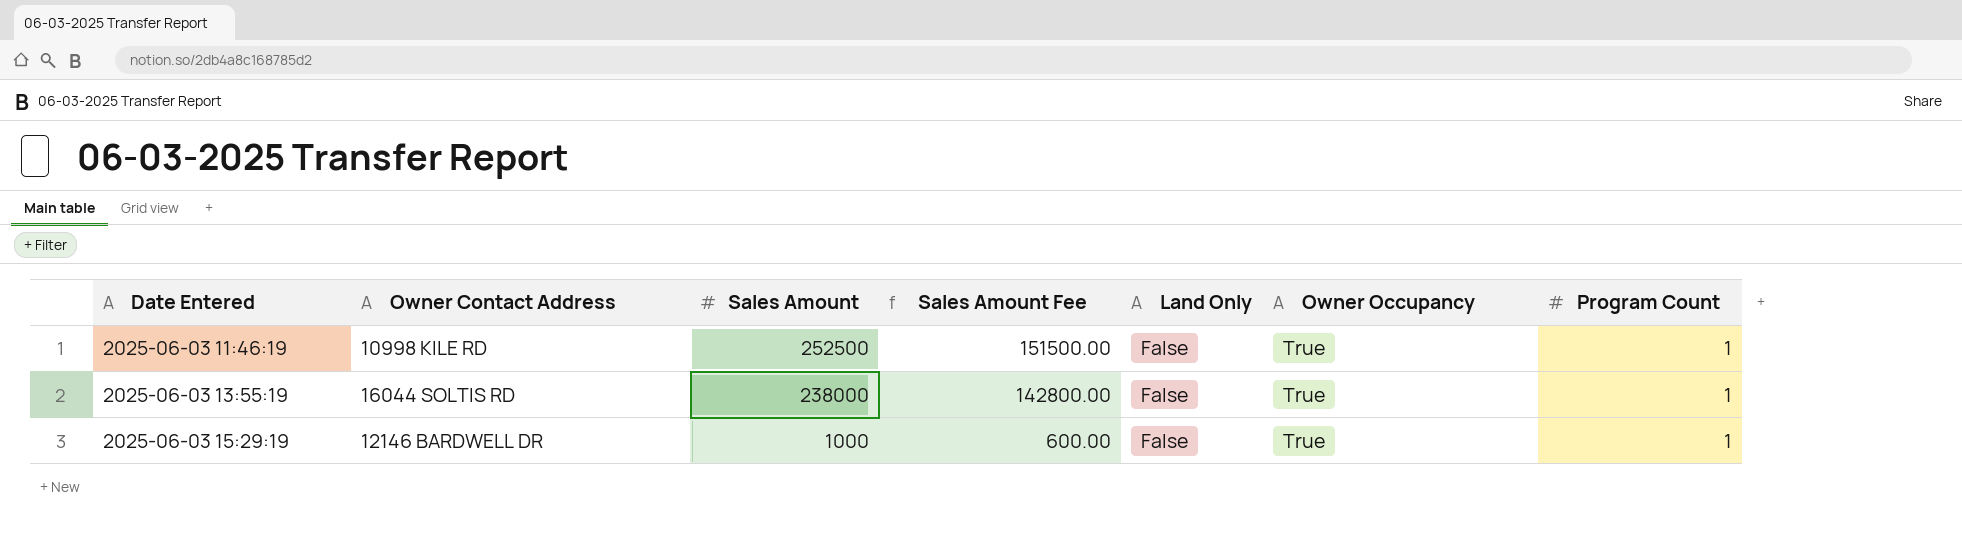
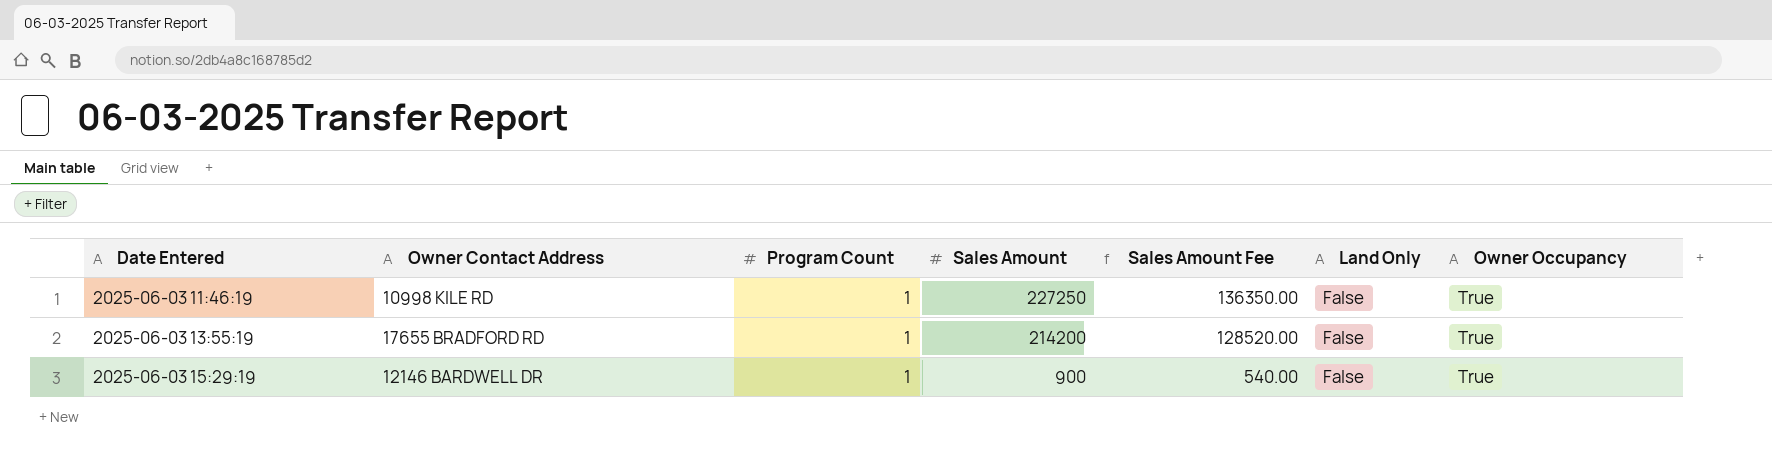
column Program Count | position: 7 -> 3
2025-06-03 11:46:19 | Sales Amount: 252500 -> 227250
2025-06-03 11:46:19 | Sales Amount Fee: 151500.00 -> 136350.00
2025-06-03 13:55:19 | Owner Contact Address: 16044 SOLTIS RD -> 17655 BRADFORD RD
2025-06-03 13:55:19 | Sales Amount: 238000 -> 214200
2025-06-03 13:55:19 | Sales Amount Fee: 142800.00 -> 128520.00
2025-06-03 15:29:19 | Sales Amount: 1000 -> 900
2025-06-03 15:29:19 | Sales Amount Fee: 600.00 -> 540.00

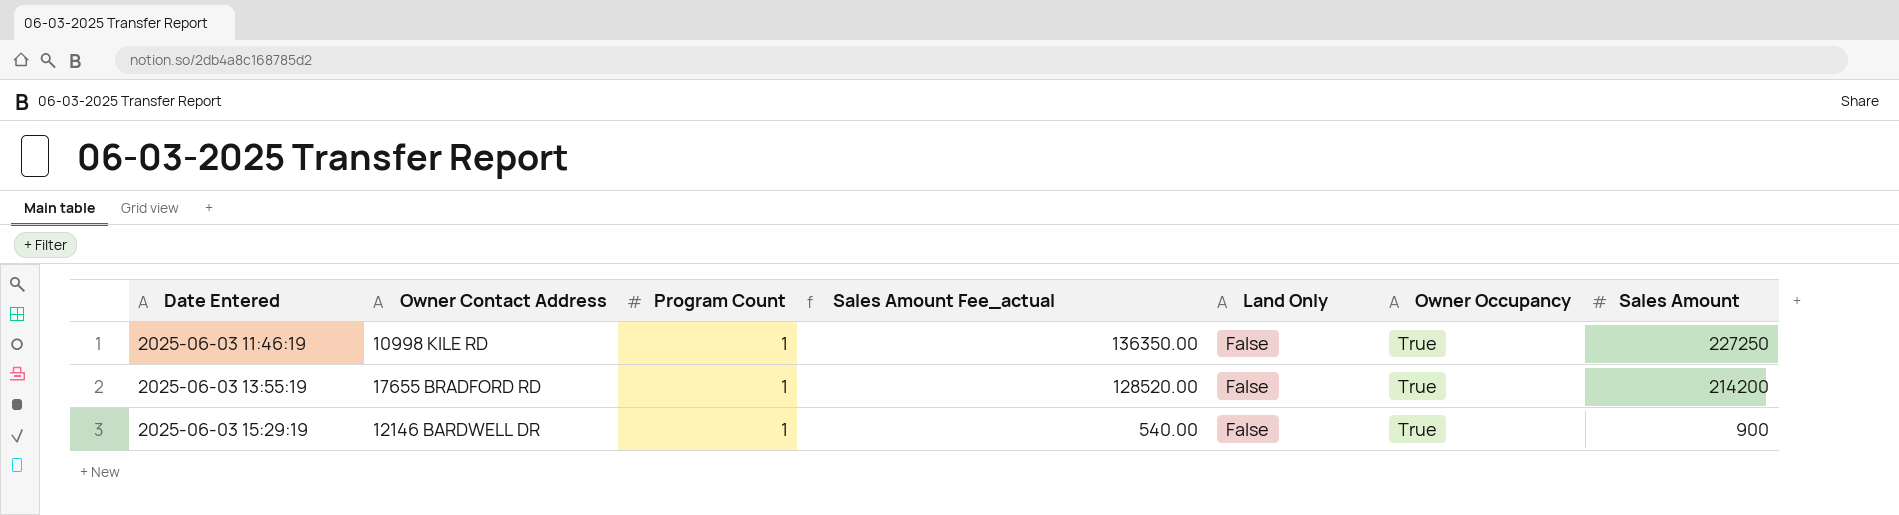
column name: Sales Amount Fee -> Sales Amount Fee_actual
column Sales Amount | position: 4 -> 7

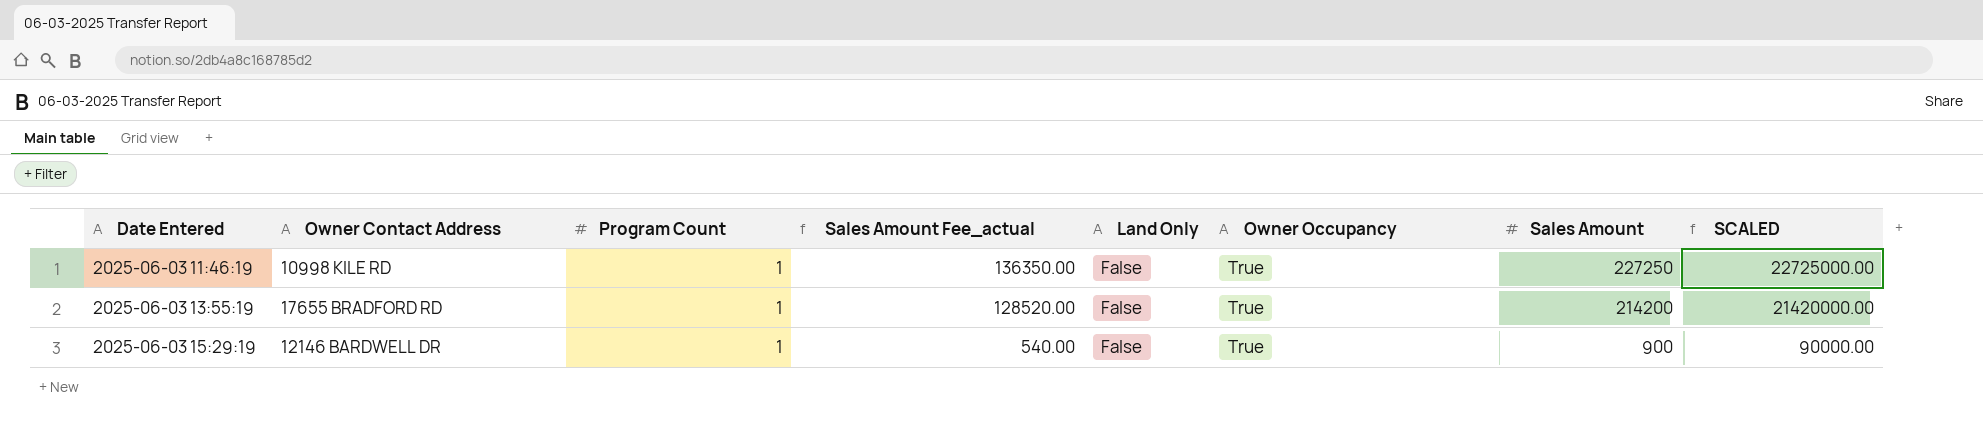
column SCALED | formula: none -> [Sales Amount] * 100

